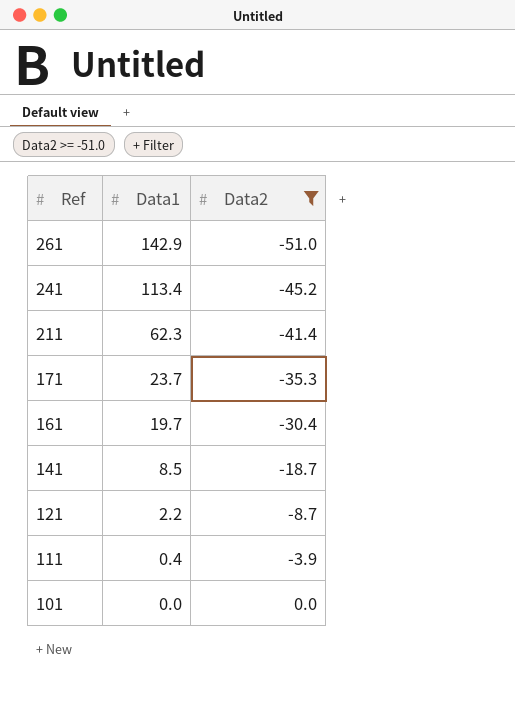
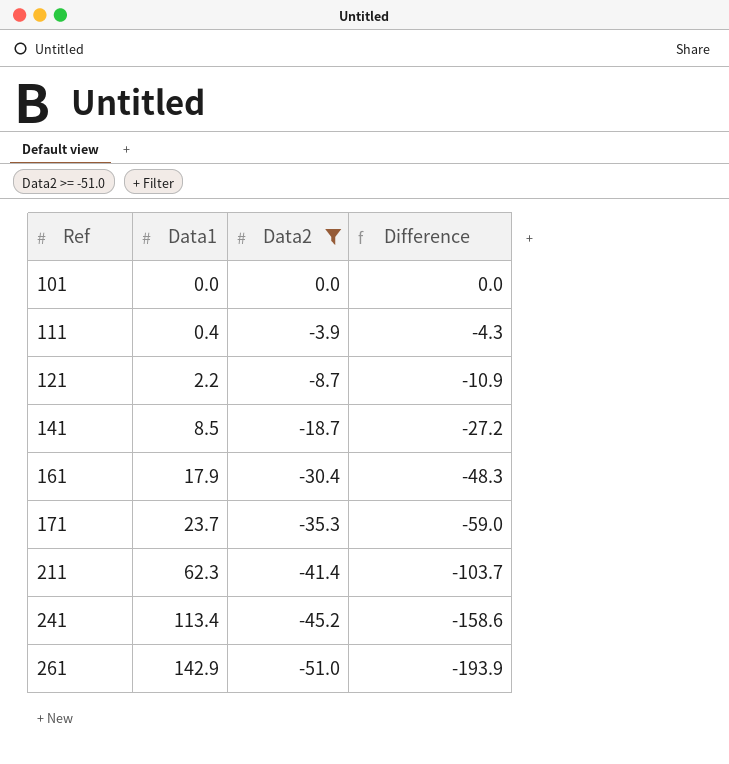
row order: Ref descending -> Ref ascending
column Difference | formula: none -> [Data2] - [Data1]
161 | Data1: 19.7 -> 17.9

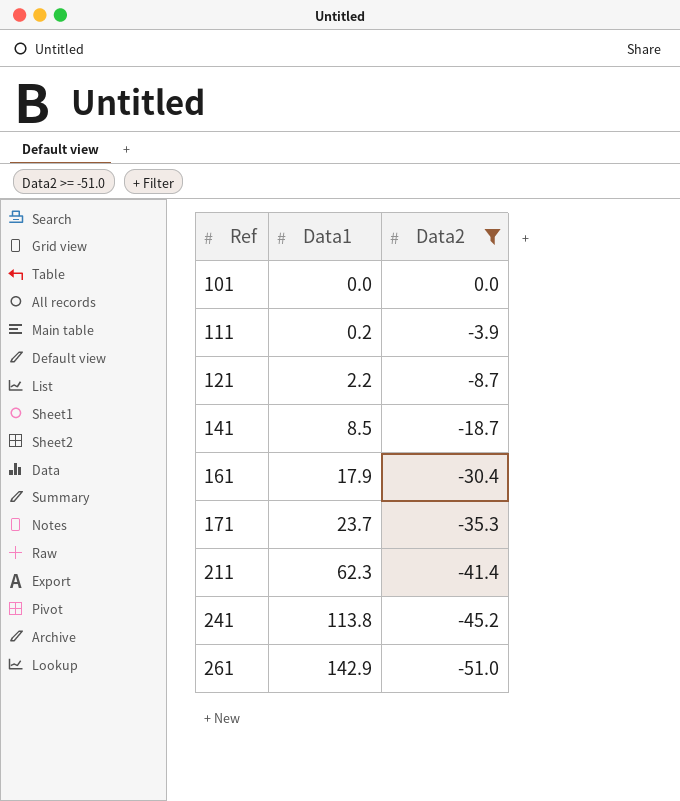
column Difference | formula: [Data2] - [Data1] -> none
111 | Data1: 0.4 -> 0.2
241 | Data1: 113.4 -> 113.8

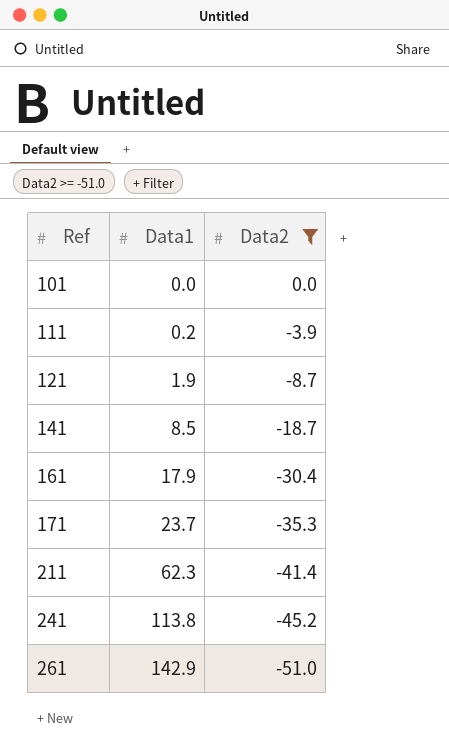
121 | Data1: 2.2 -> 1.9

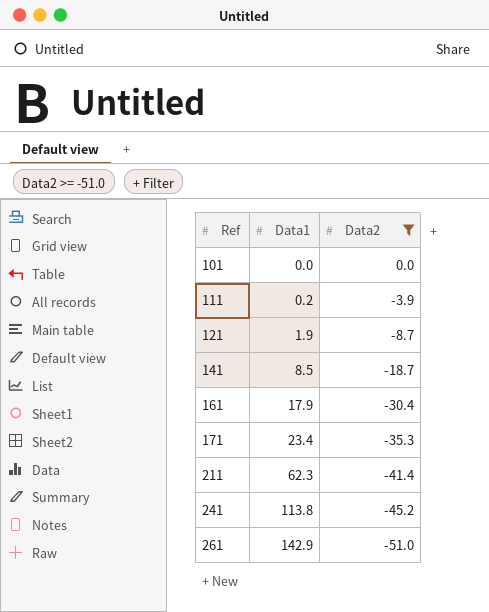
171 | Data1: 23.7 -> 23.4

